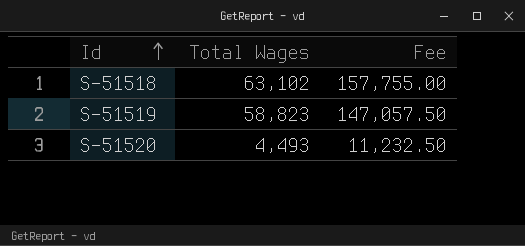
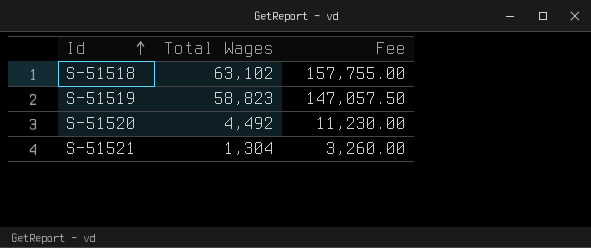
S-51520 | Total Wages: 4,493 -> 4,492
S-51520 | Fee: 11,232.50 -> 11,230.00
row S-51521: none -> 1,304 | 3,260.00

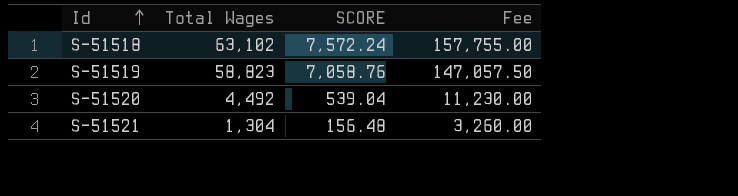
column SCORE | formula: none -> [Total Wages] * 0.12

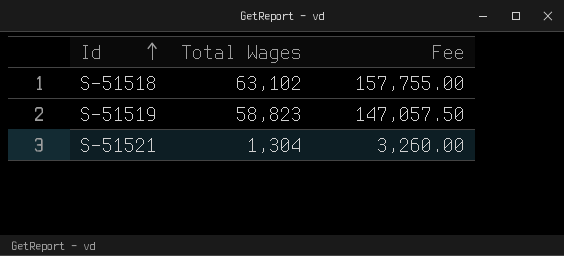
column SCORE | formula: [Total Wages] * 0.12 -> none
row S-51520: 4,492 | 539.04 | 11,230.00 -> none

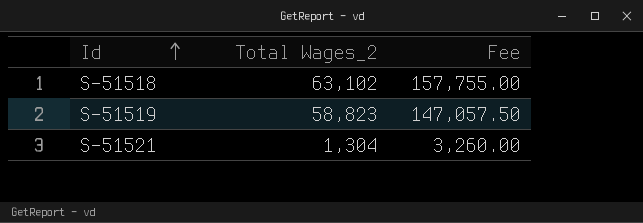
column name: Total Wages -> Total Wages_2

